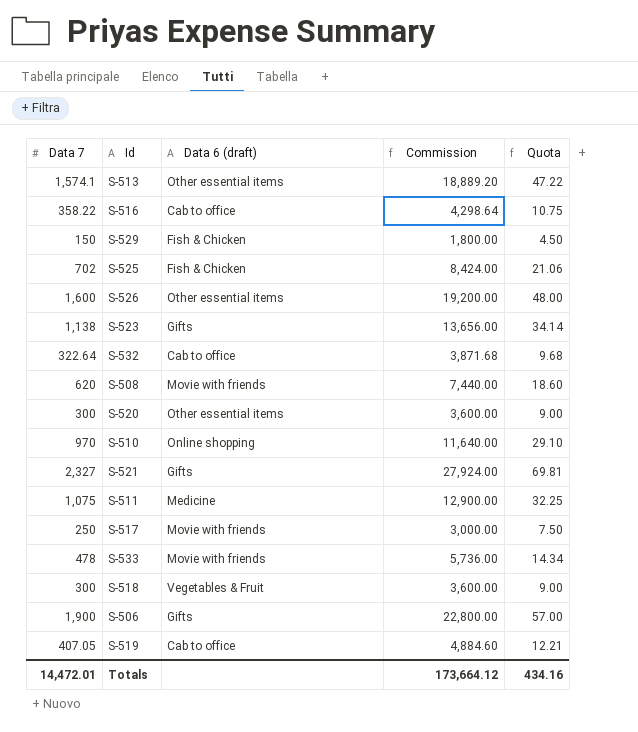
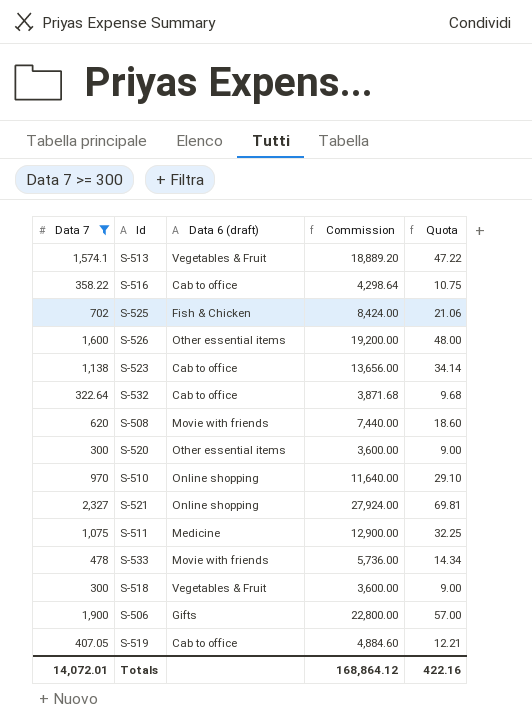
filter: none -> Data 7 >= 300
S-513 | Data 6 (draft): Other essential items -> Vegetables & Fruit
S-523 | Data 6 (draft): Gifts -> Cab to office
S-521 | Data 6 (draft): Gifts -> Online shopping
Totals | Data 7: 14,472.01 -> 14,072.01
Totals | Commission: 173,664.12 -> 168,864.12
Totals | Quota: 434.16 -> 422.16

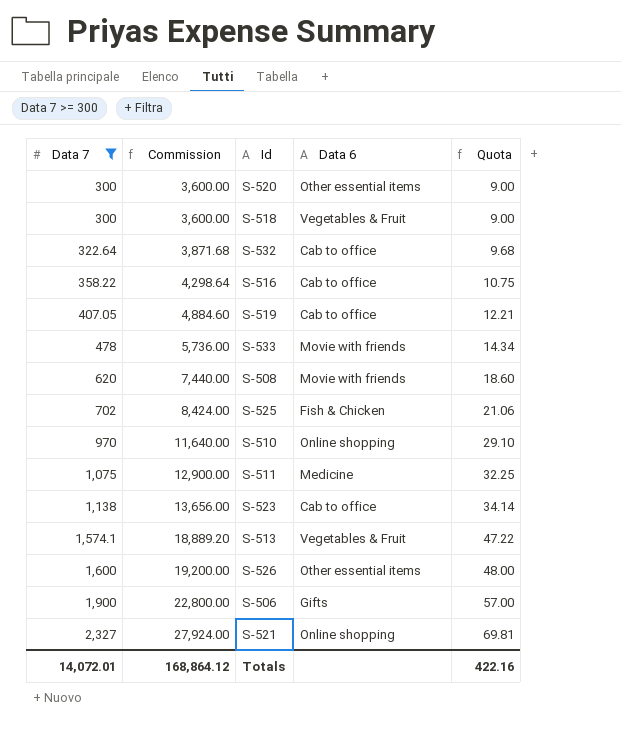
row order: none -> Data 7 ascending
column Commission | position: 4 -> 2
column name: Data 6 (draft) -> Data 6

